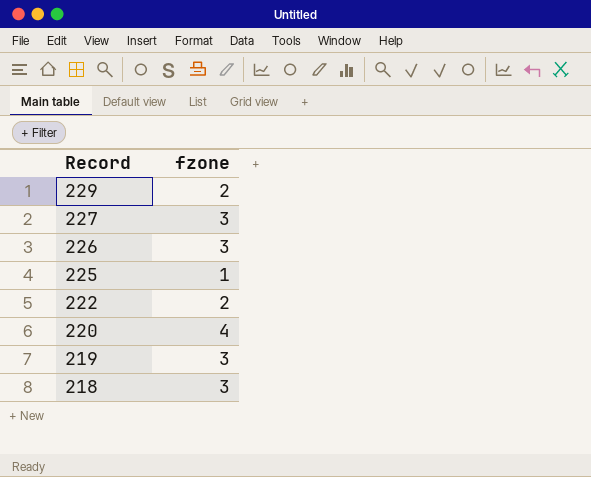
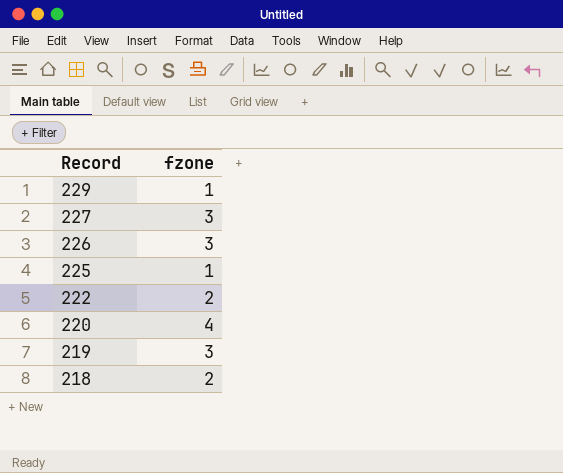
229 | fzone: 2 -> 1
218 | fzone: 3 -> 2

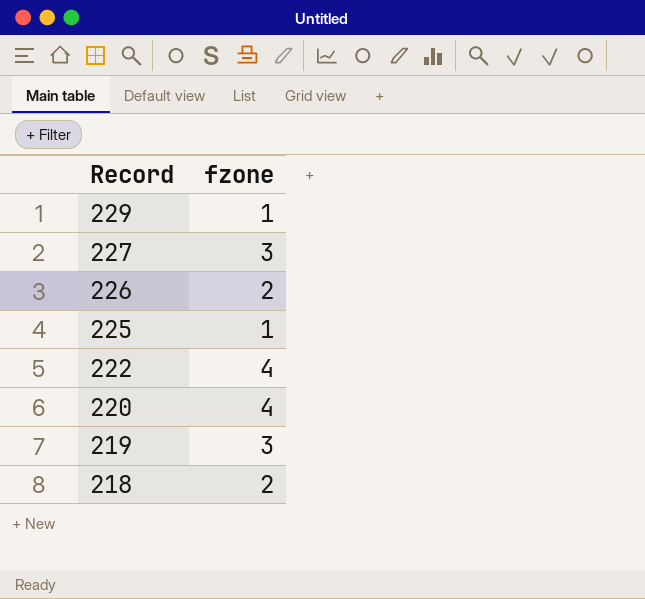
226 | fzone: 3 -> 2
222 | fzone: 2 -> 4

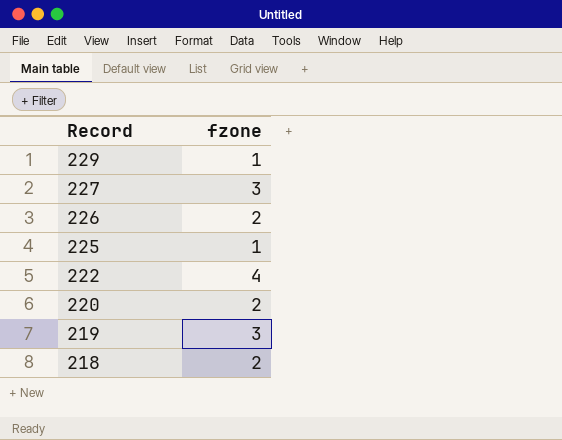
220 | fzone: 4 -> 2

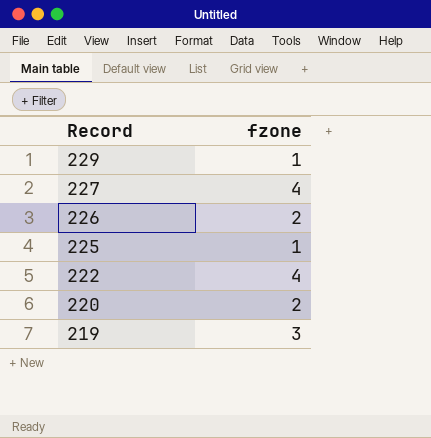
row 218: 2 -> none
227 | fzone: 3 -> 4

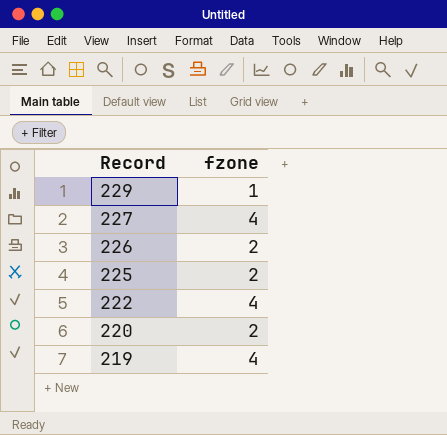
225 | fzone: 1 -> 2
219 | fzone: 3 -> 4

